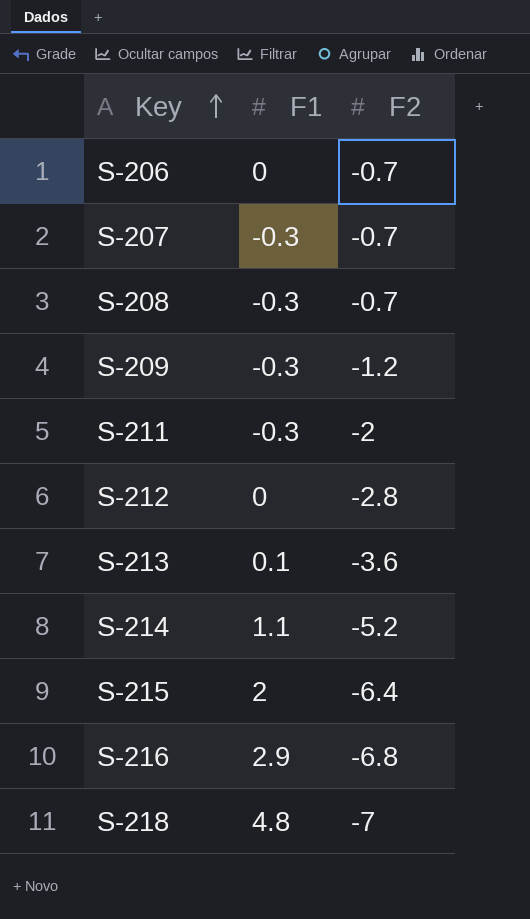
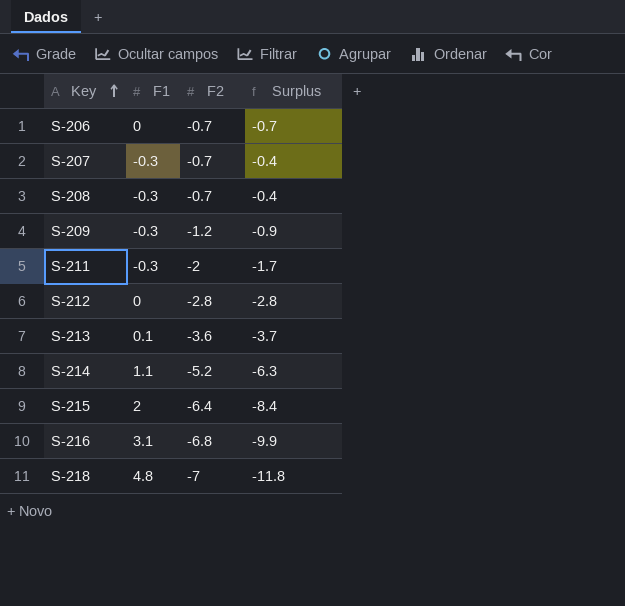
column Surplus | formula: none -> [F2] - [F1]
S-216 | F1: 2.9 -> 3.1

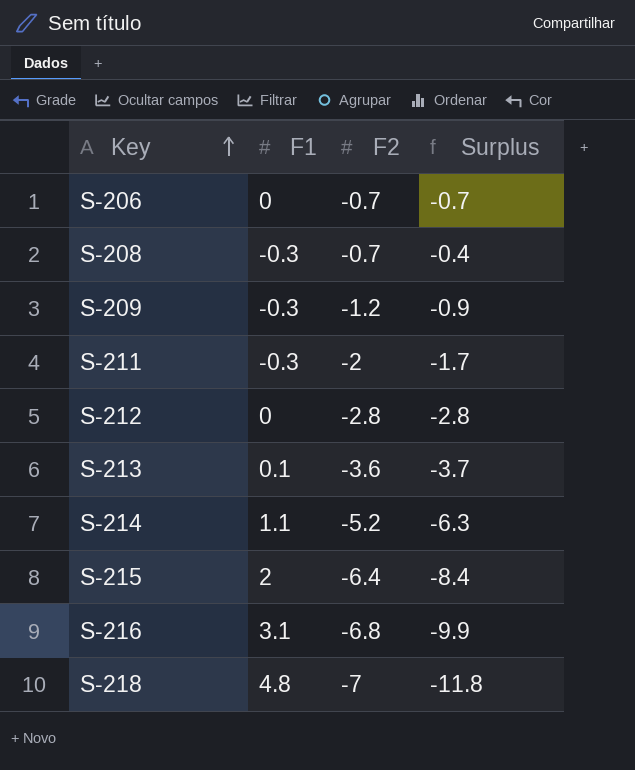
row S-207: -0.3 | -0.7 | -0.4 -> none

